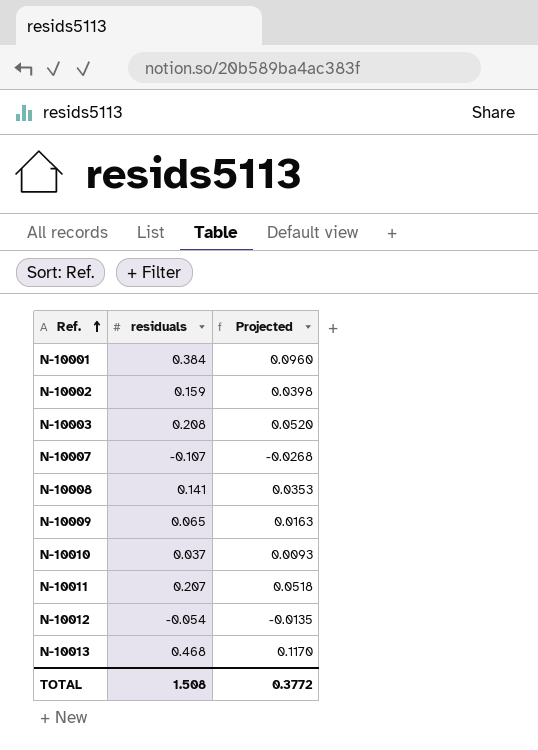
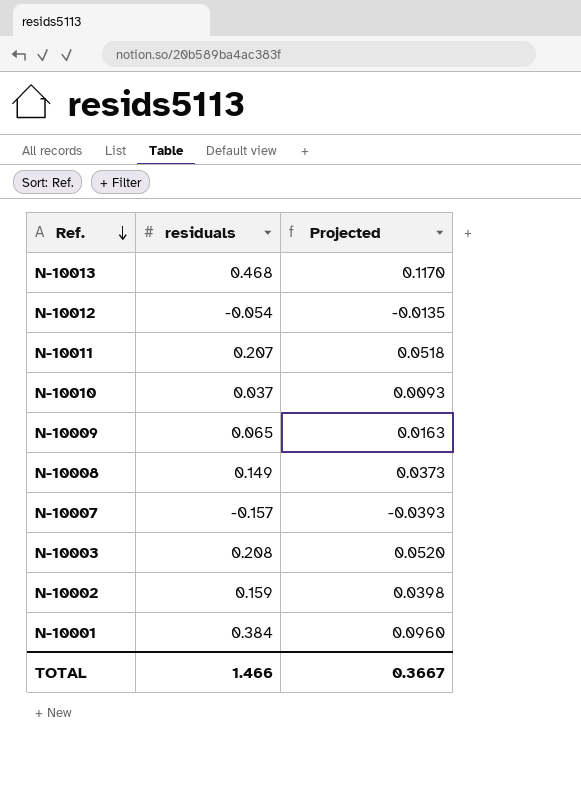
row order: Ref. ascending -> Ref. descending
N-10008 | residuals: 0.141 -> 0.149
N-10008 | Projected: 0.0353 -> 0.0373
N-10007 | residuals: -0.107 -> -0.157
N-10007 | Projected: -0.0268 -> -0.0393
TOTAL | residuals: 1.508 -> 1.466
TOTAL | Projected: 0.3772 -> 0.3667

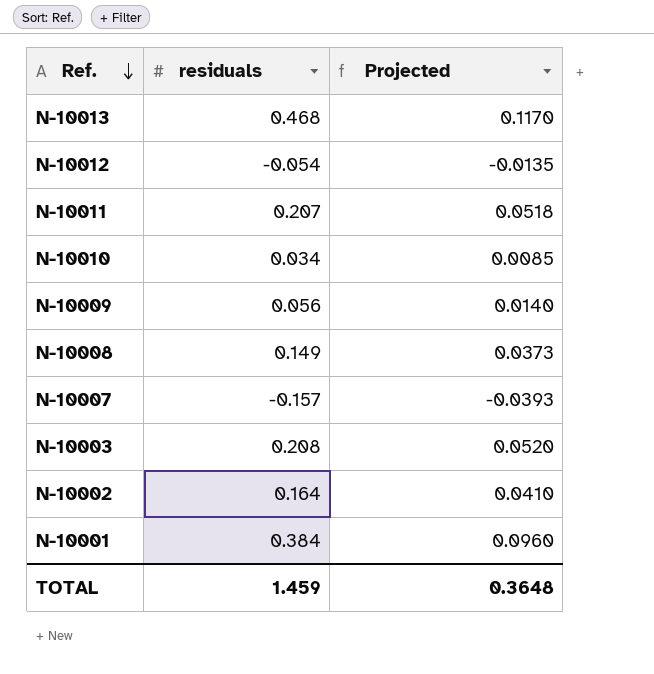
N-10010 | residuals: 0.037 -> 0.034
N-10010 | Projected: 0.0093 -> 0.0085
N-10009 | residuals: 0.065 -> 0.056
N-10009 | Projected: 0.0163 -> 0.0140
N-10002 | residuals: 0.159 -> 0.164
N-10002 | Projected: 0.0398 -> 0.0410
TOTAL | residuals: 1.466 -> 1.459
TOTAL | Projected: 0.3667 -> 0.3648

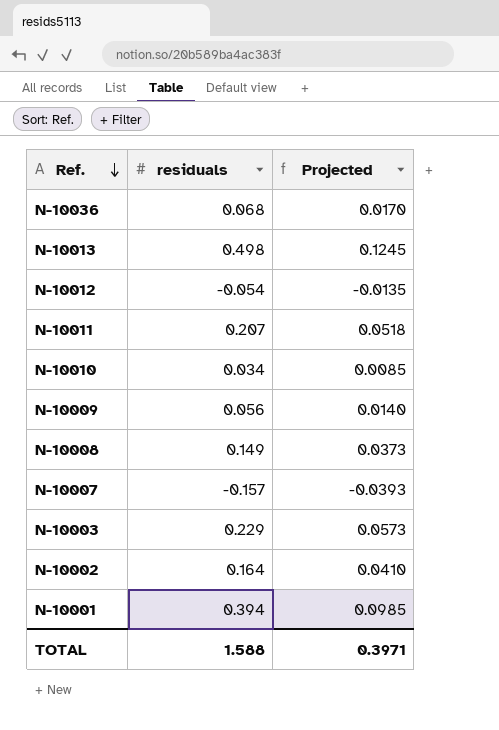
row N-10036: none -> 0.068 | 0.0170
N-10013 | residuals: 0.468 -> 0.498
N-10013 | Projected: 0.1170 -> 0.1245
N-10003 | residuals: 0.208 -> 0.229
N-10003 | Projected: 0.0520 -> 0.0573
N-10001 | residuals: 0.384 -> 0.394
N-10001 | Projected: 0.0960 -> 0.0985
TOTAL | residuals: 1.459 -> 1.588
TOTAL | Projected: 0.3648 -> 0.3971

